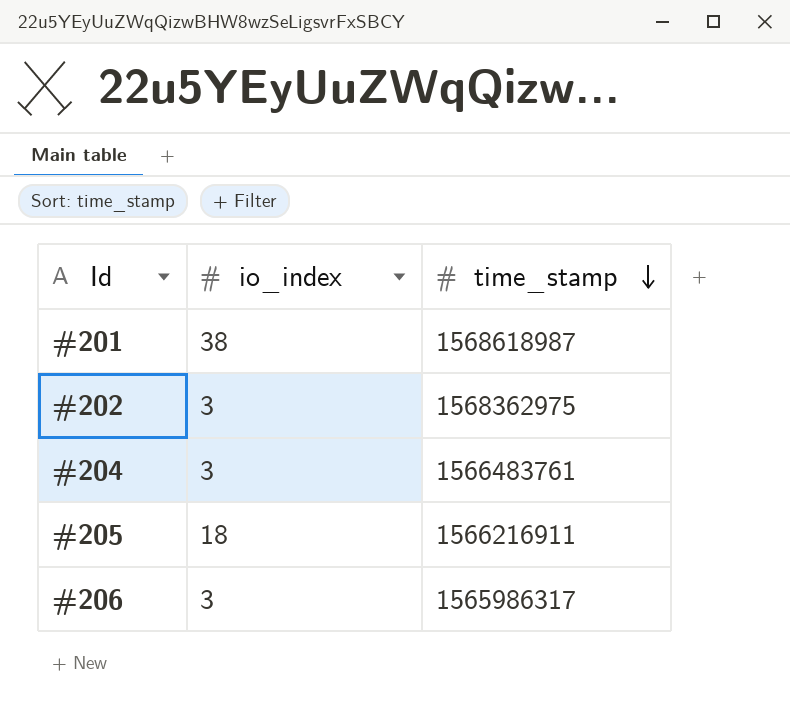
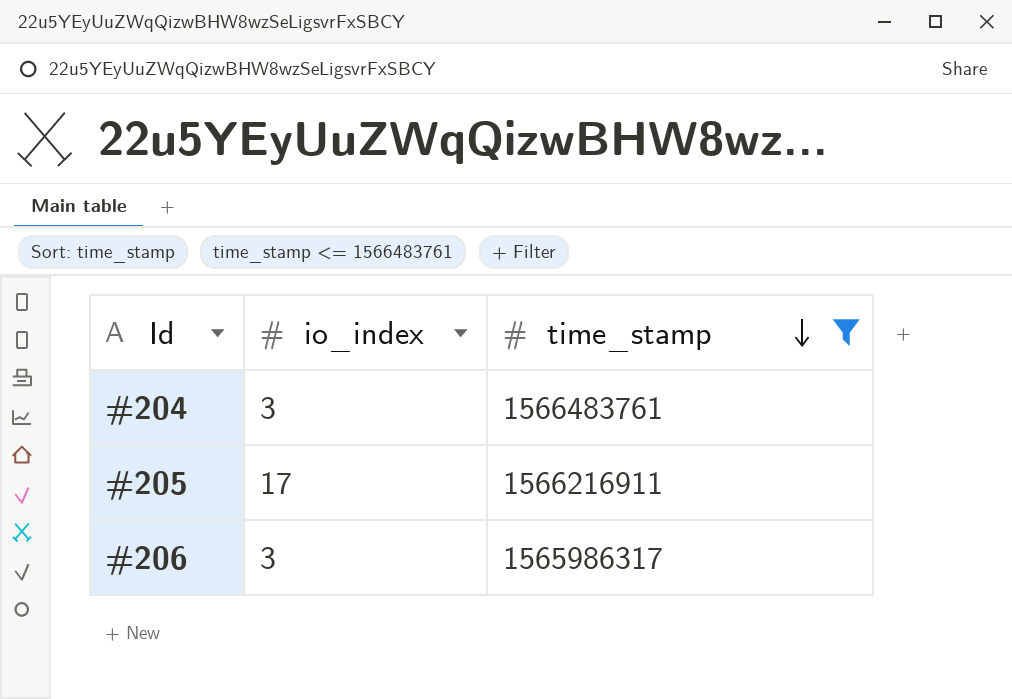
filter: none -> time_stamp <= 1566483761
#205 | io_index: 18 -> 17

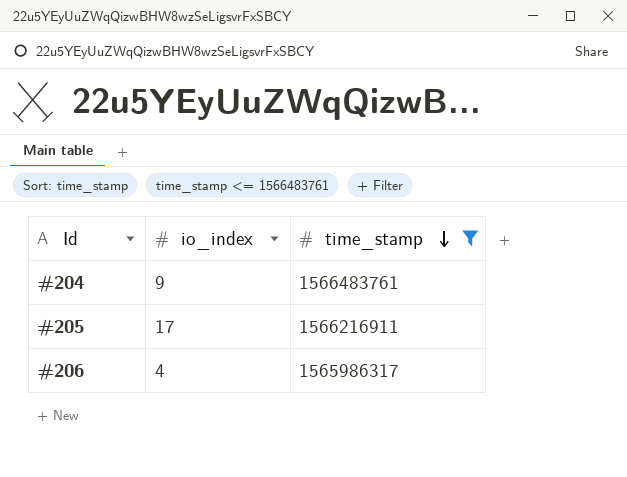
#204 | io_index: 3 -> 9
#206 | io_index: 3 -> 4

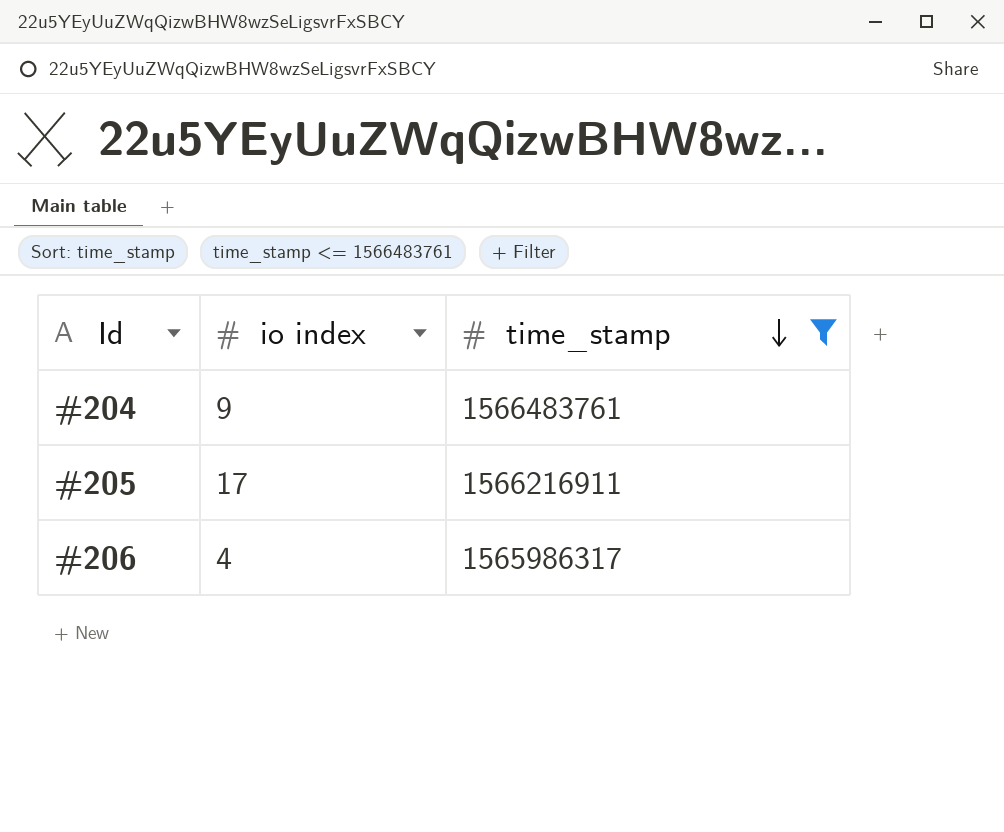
column name: io_index -> io index

